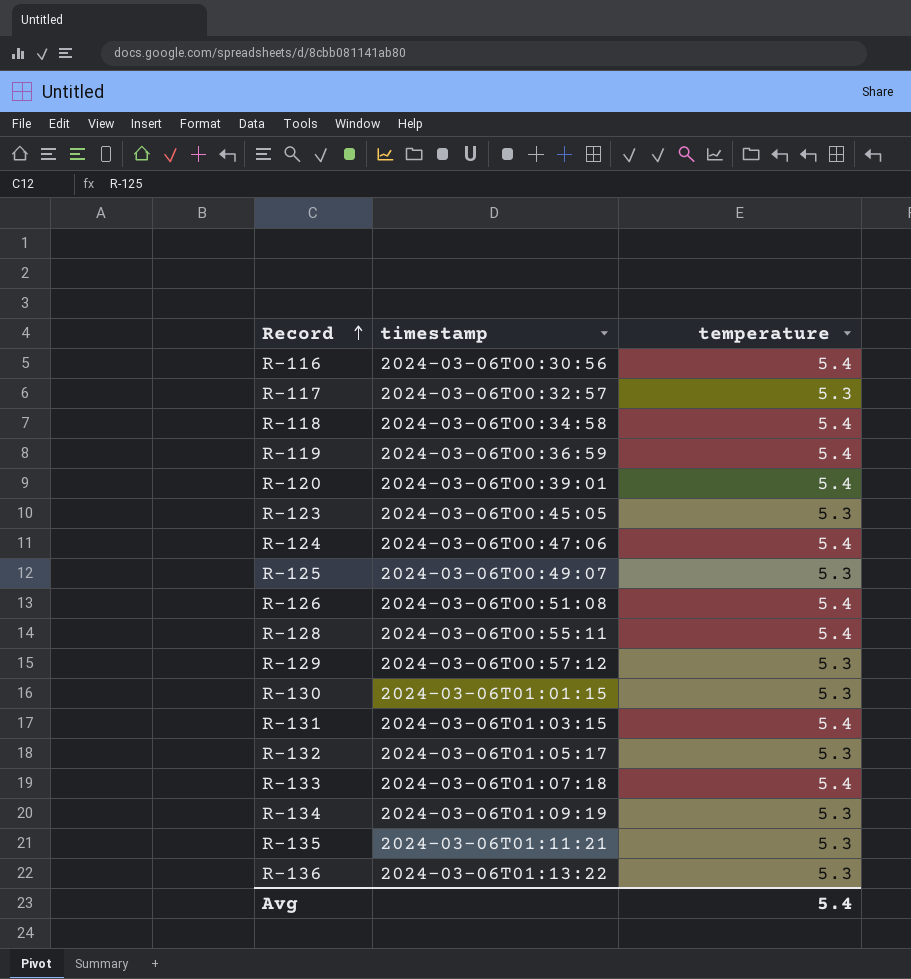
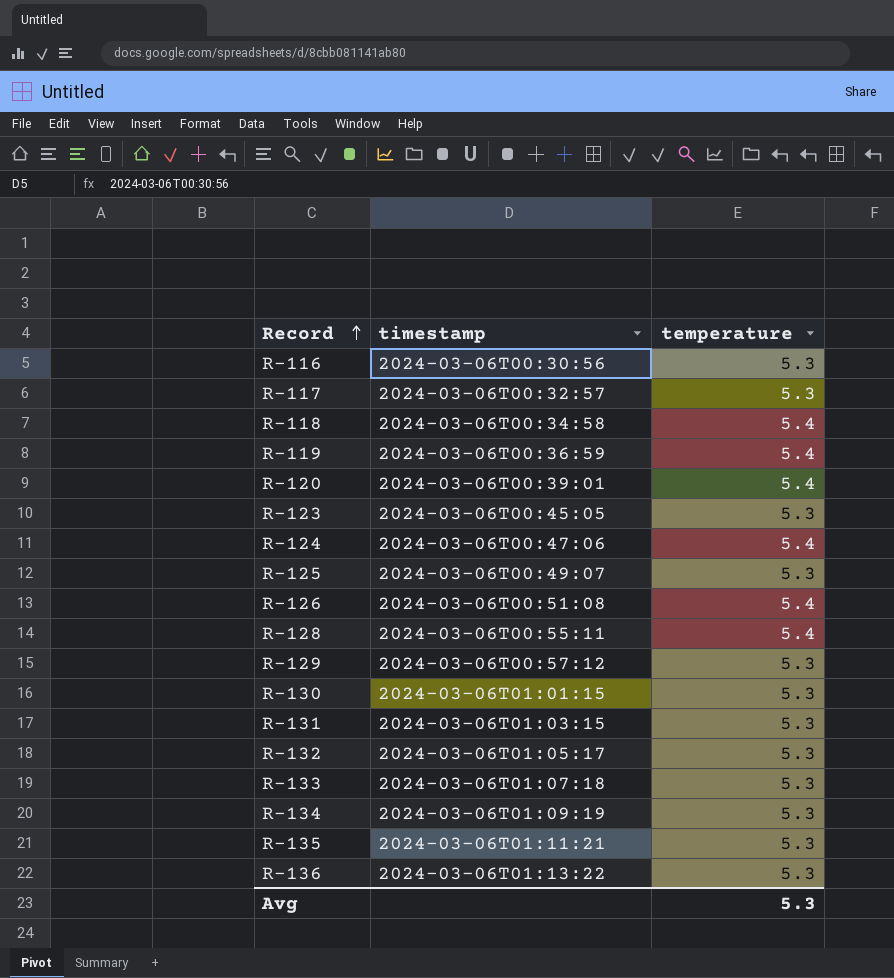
R-116 | temperature: 5.4 -> 5.3
R-131 | temperature: 5.4 -> 5.3
R-133 | temperature: 5.4 -> 5.3
Avg | temperature: 5.4 -> 5.3

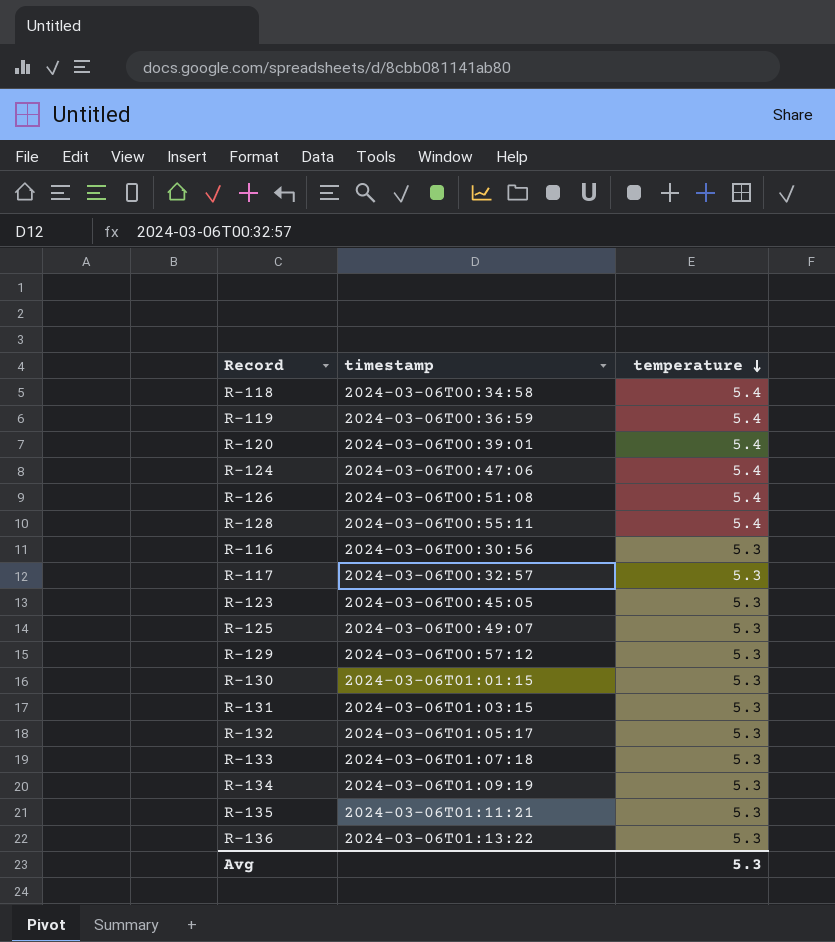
row order: Record ascending -> temperature descending

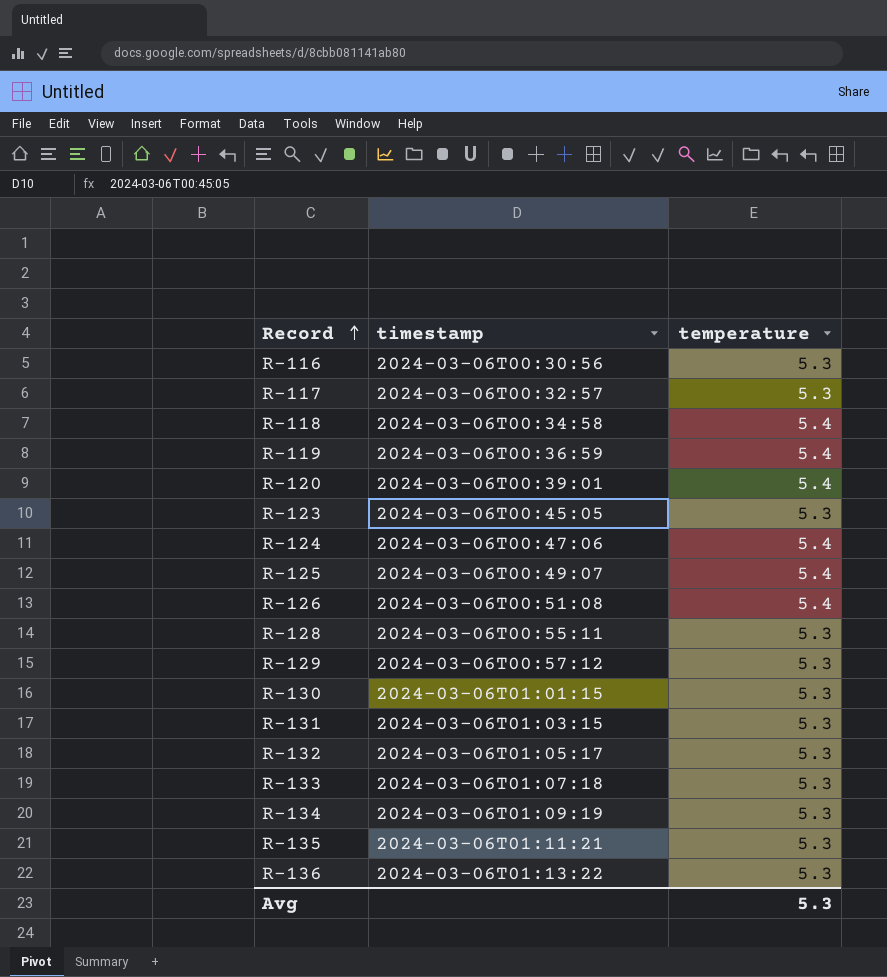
row order: temperature descending -> Record ascending
R-125 | temperature: 5.3 -> 5.4
R-128 | temperature: 5.4 -> 5.3

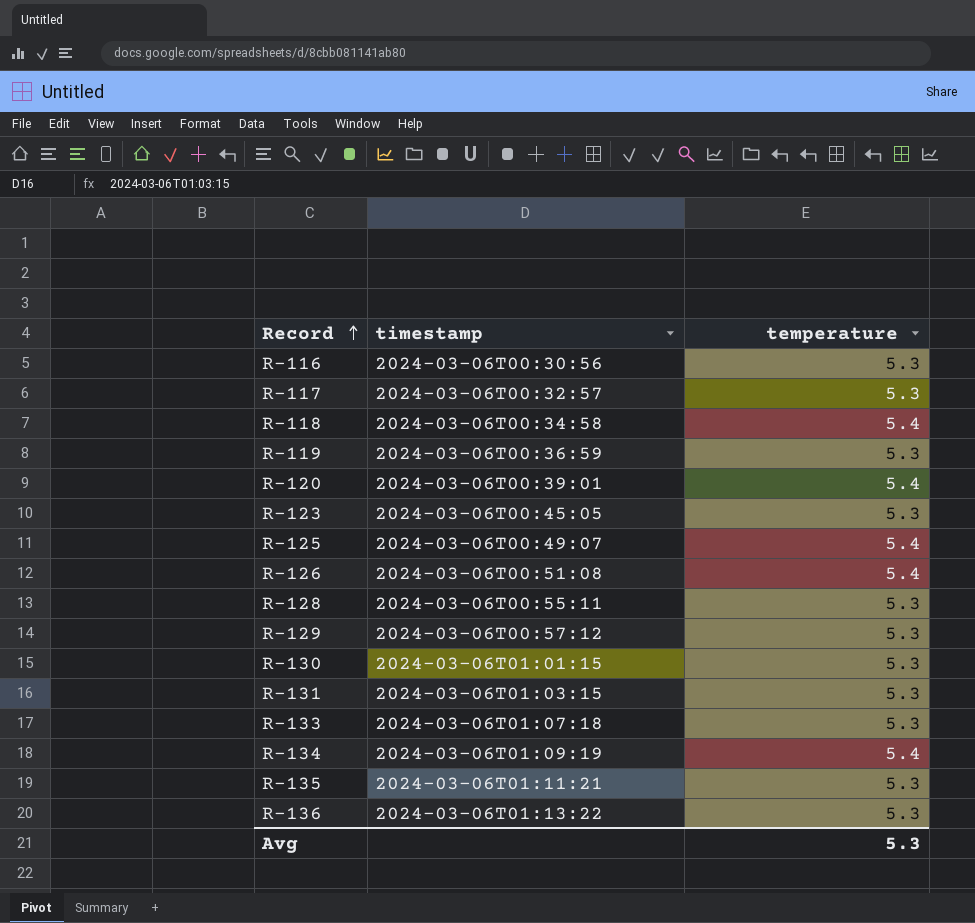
row R-124: 2024-03-06T00:47:06 | 5.4 -> none
row R-132: 2024-03-06T01:05:17 | 5.3 -> none
R-119 | temperature: 5.4 -> 5.3
R-134 | temperature: 5.3 -> 5.4

